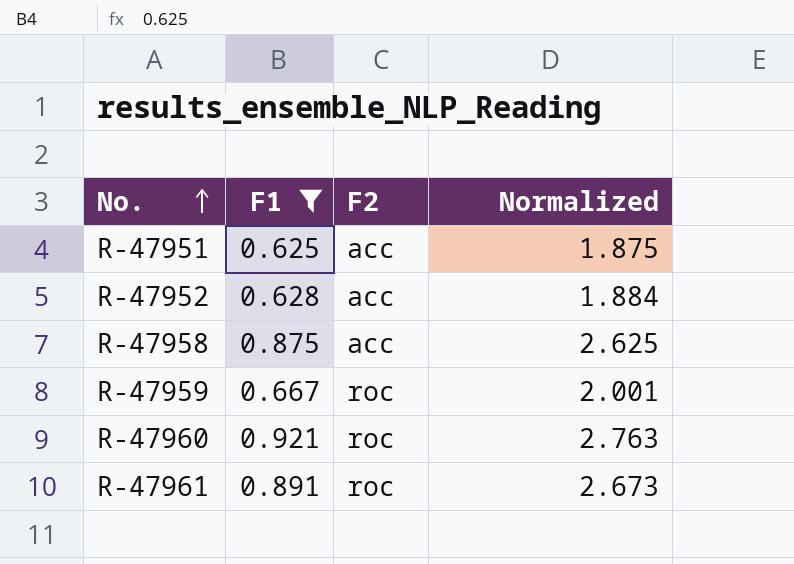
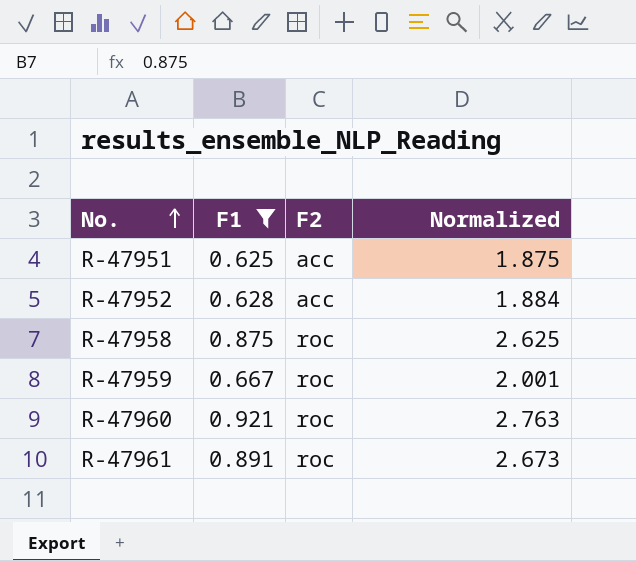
R-47958 | F2: acc -> roc

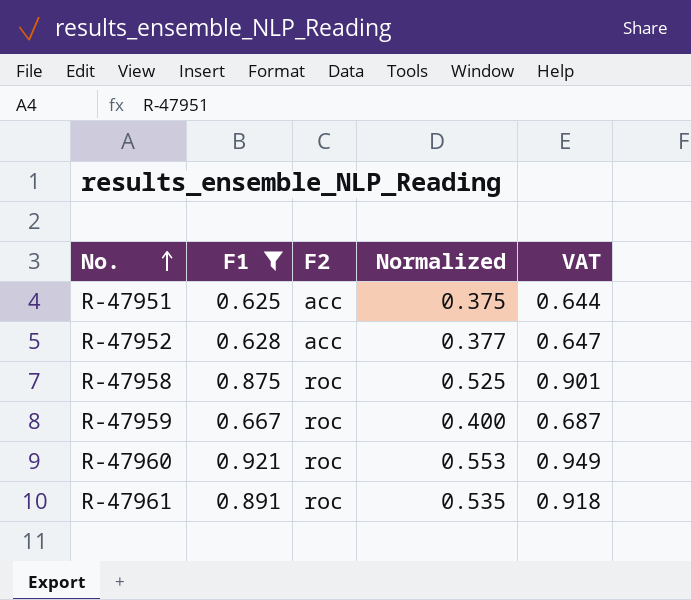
column Normalized | formula: [F1] * 3 -> [F1] * 0.6
column VAT | formula: none -> [F1] * 1.03

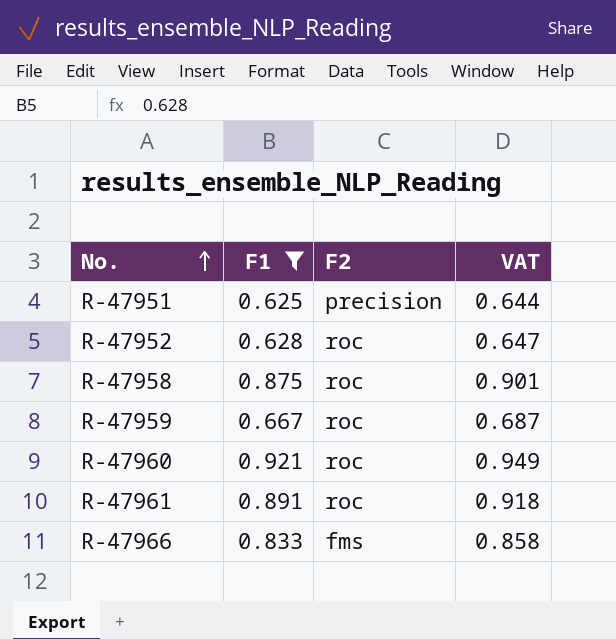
column Normalized | formula: [F1] * 0.6 -> none
R-47951 | F2: acc -> precision
R-47952 | F2: acc -> roc
row R-47966: none -> 0.833 | fms | 0.858

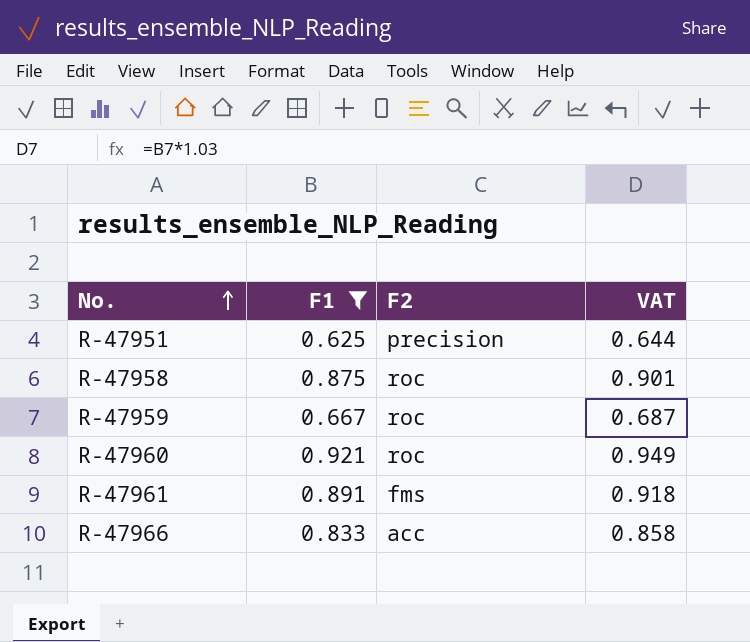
row R-47952: 0.628 | roc | 0.647 -> none
R-47961 | F2: roc -> fms
R-47966 | F2: fms -> acc

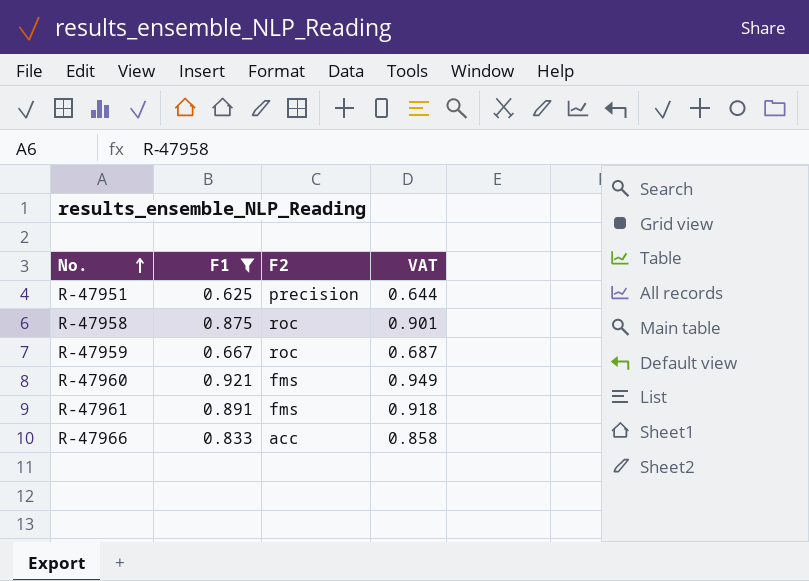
R-47960 | F2: roc -> fms

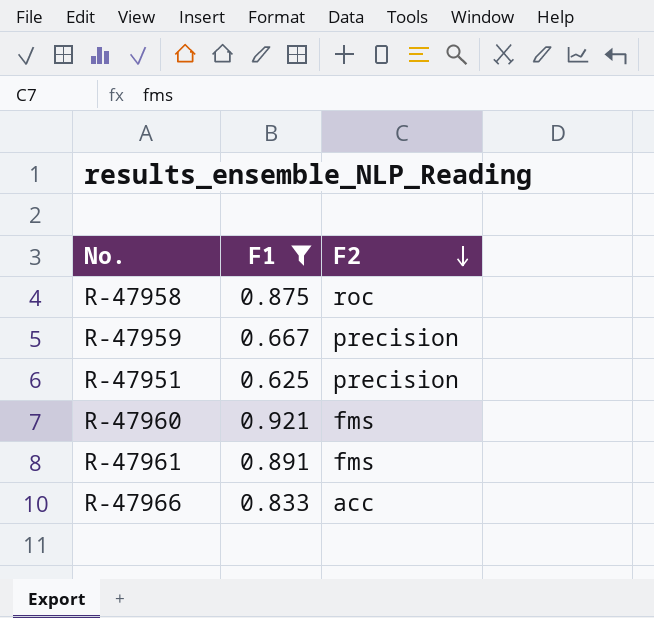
row order: No. ascending -> F2 descending
column VAT | formula: [F1] * 1.03 -> none
R-47959 | F2: roc -> precision

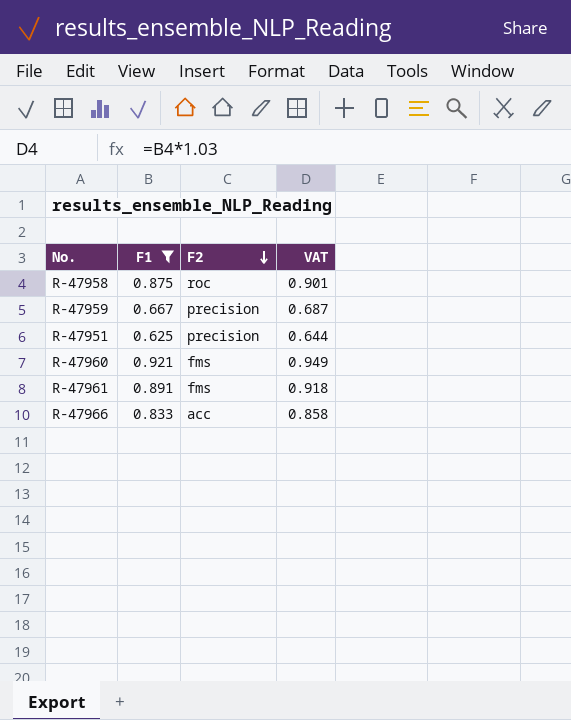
column VAT | formula: none -> [F1] * 1.03

